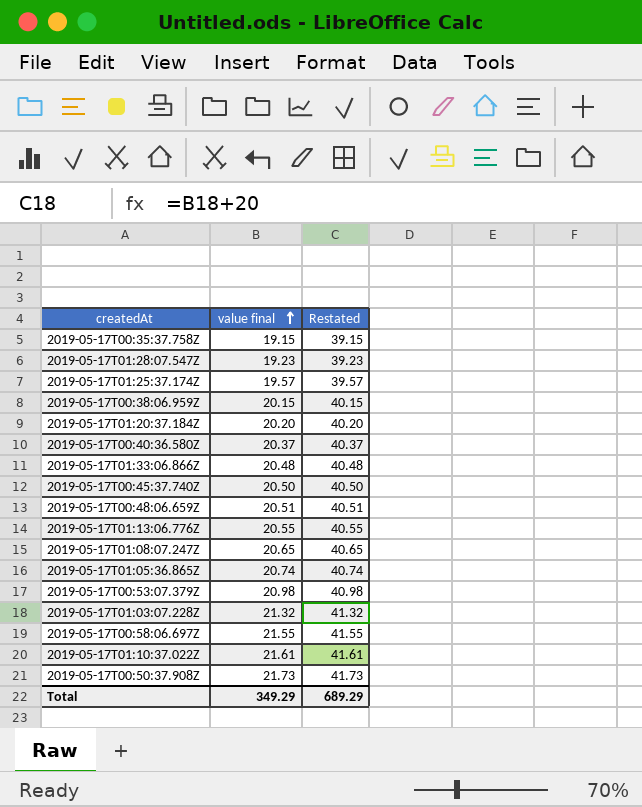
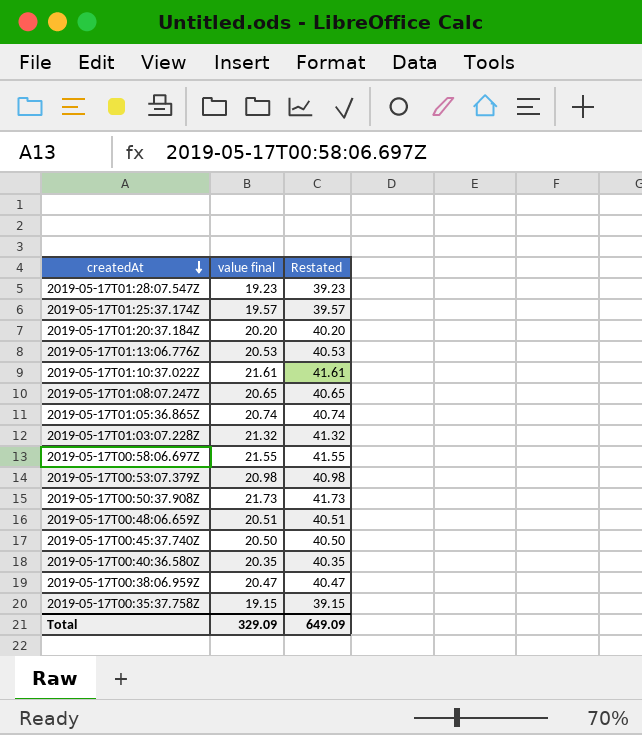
row order: value final ascending -> createdAt descending
row 2019-05-17T01:33:06.866Z: 20.48 | 40.48 -> none
2019-05-17T01:13:06.776Z | value final: 20.55 -> 20.53
2019-05-17T01:13:06.776Z | Restated: 40.55 -> 40.53
2019-05-17T00:40:36.580Z | value final: 20.37 -> 20.35
2019-05-17T00:40:36.580Z | Restated: 40.37 -> 40.35
2019-05-17T00:38:06.959Z | value final: 20.15 -> 20.47
2019-05-17T00:38:06.959Z | Restated: 40.15 -> 40.47
Total | value final: 349.29 -> 329.09
Total | Restated: 689.29 -> 649.09

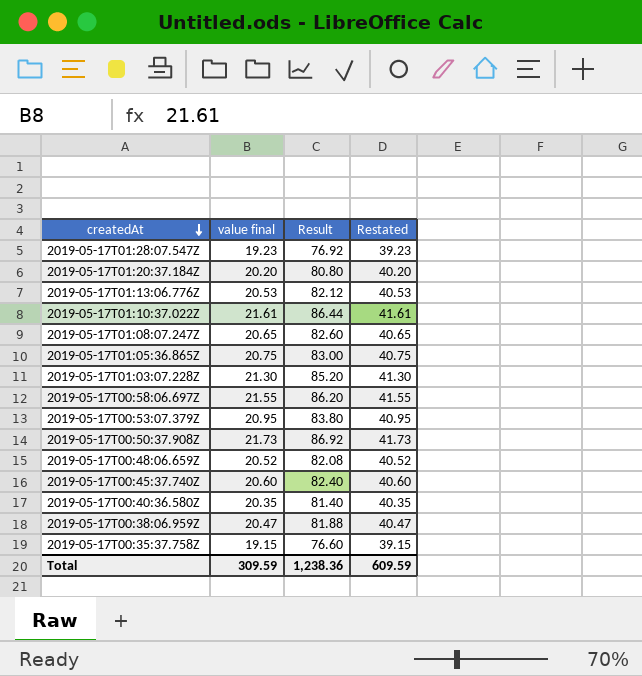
column Result | formula: none -> [value final] * 4
row 2019-05-17T01:25:37.174Z: 19.57 | 39.57 -> none
2019-05-17T01:05:36.865Z | value final: 20.74 -> 20.75
2019-05-17T01:05:36.865Z | Restated: 40.74 -> 40.75
2019-05-17T01:03:07.228Z | value final: 21.32 -> 21.30
2019-05-17T01:03:07.228Z | Restated: 41.32 -> 41.30
2019-05-17T00:53:07.379Z | value final: 20.98 -> 20.95
2019-05-17T00:53:07.379Z | Restated: 40.98 -> 40.95
2019-05-17T00:48:06.659Z | value final: 20.51 -> 20.52
2019-05-17T00:48:06.659Z | Restated: 40.51 -> 40.52
2019-05-17T00:45:37.740Z | value final: 20.50 -> 20.60
2019-05-17T00:45:37.740Z | Restated: 40.50 -> 40.60
Total | value final: 329.09 -> 309.59
Total | Restated: 649.09 -> 609.59

